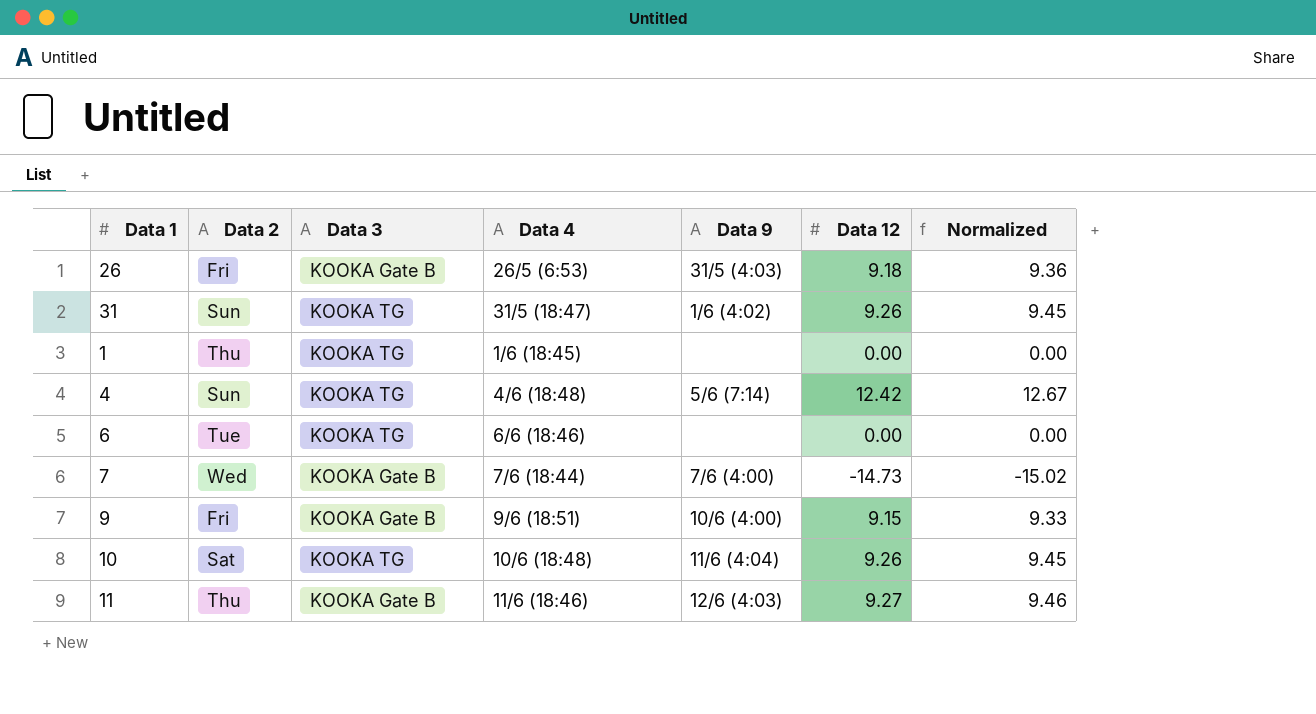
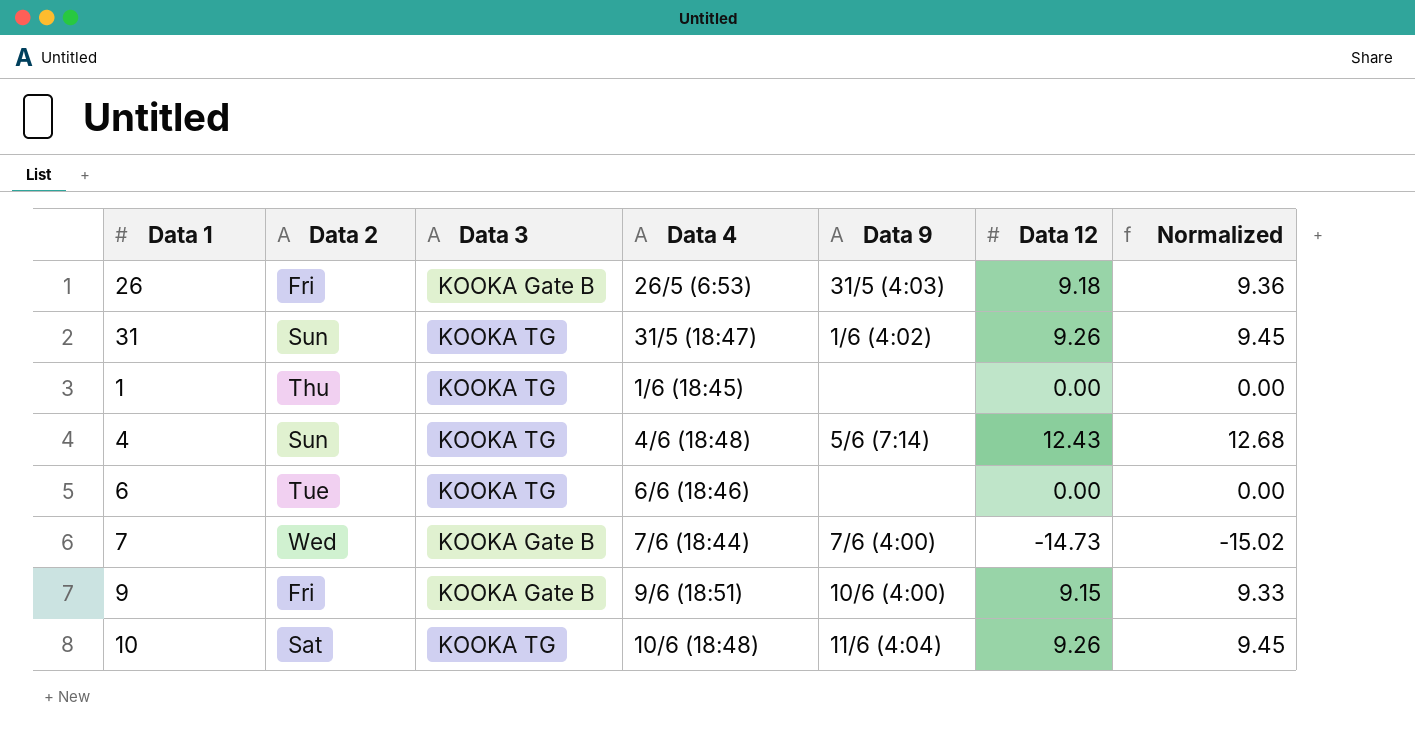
row 11: Thu | KOOKA Gate B | 11/6 (18:46) | 12/6 (4:03) | 9.27 | 9.46 -> none
4 | Data 12: 12.42 -> 12.43
4 | Normalized: 12.67 -> 12.68

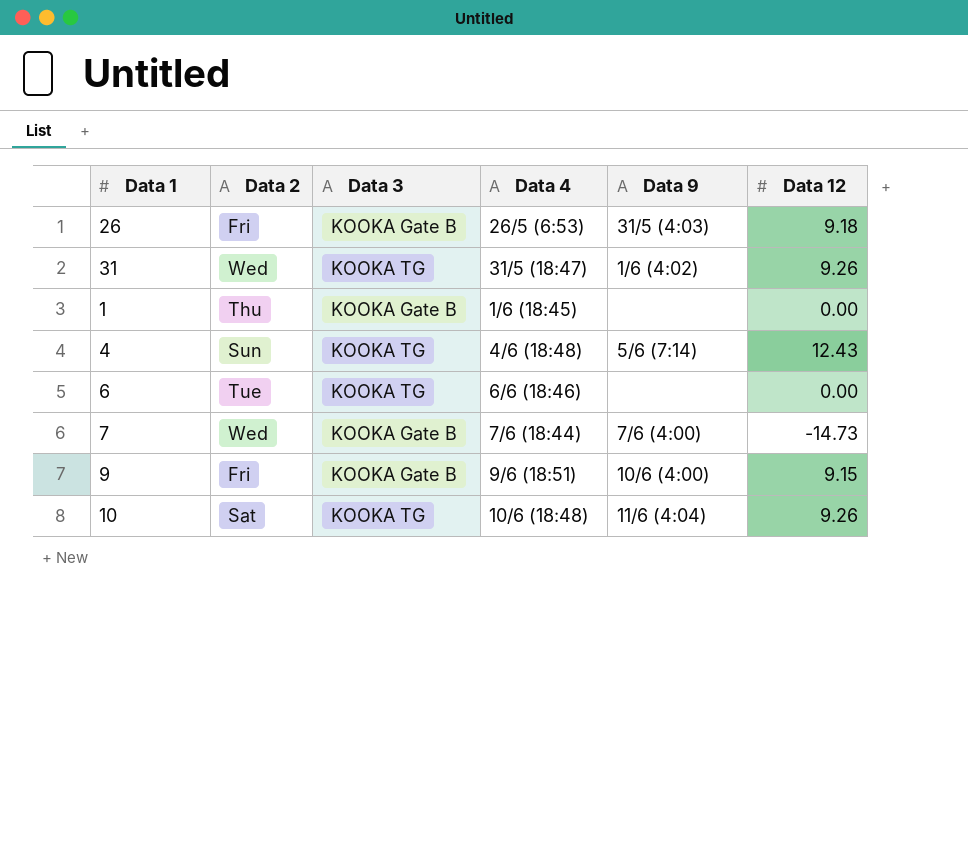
column Normalized | formula: [Data 12] * 1.02 -> none
31 | Data 2: Sun -> Wed
1 | Data 3: KOOKA TG -> KOOKA Gate B

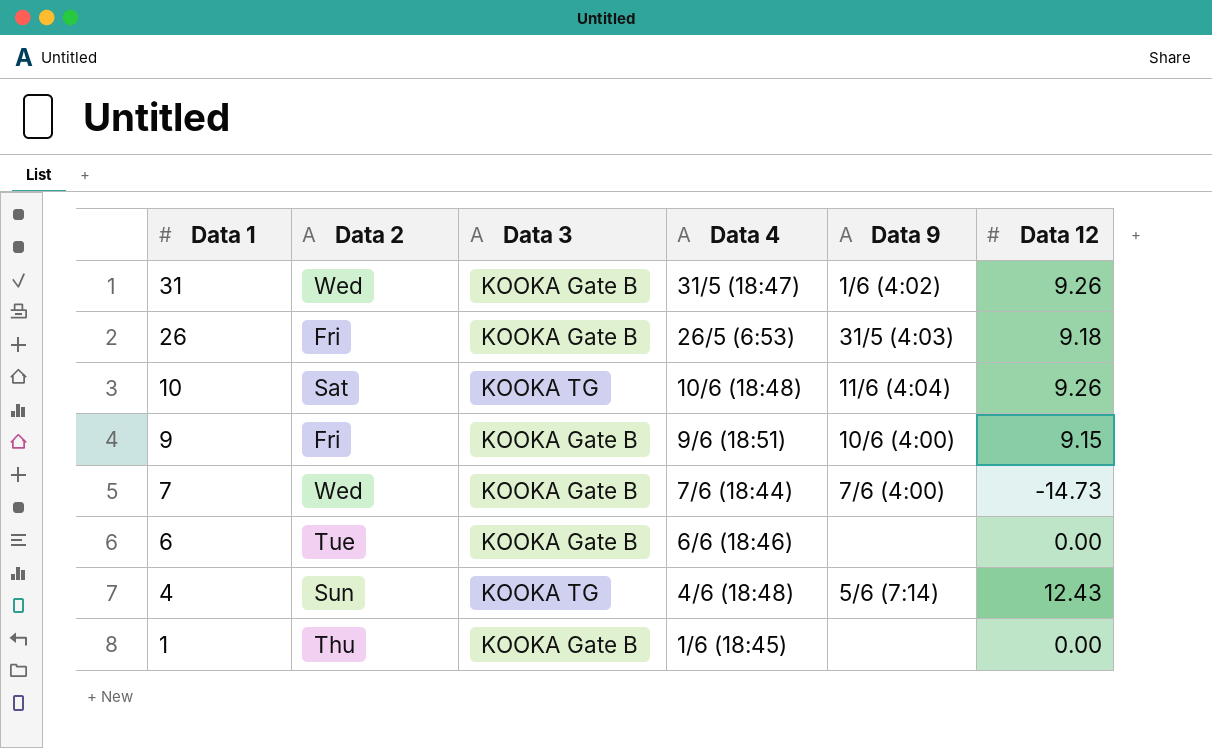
row order: none -> Data 1 descending
31 | Data 3: KOOKA TG -> KOOKA Gate B
6 | Data 3: KOOKA TG -> KOOKA Gate B

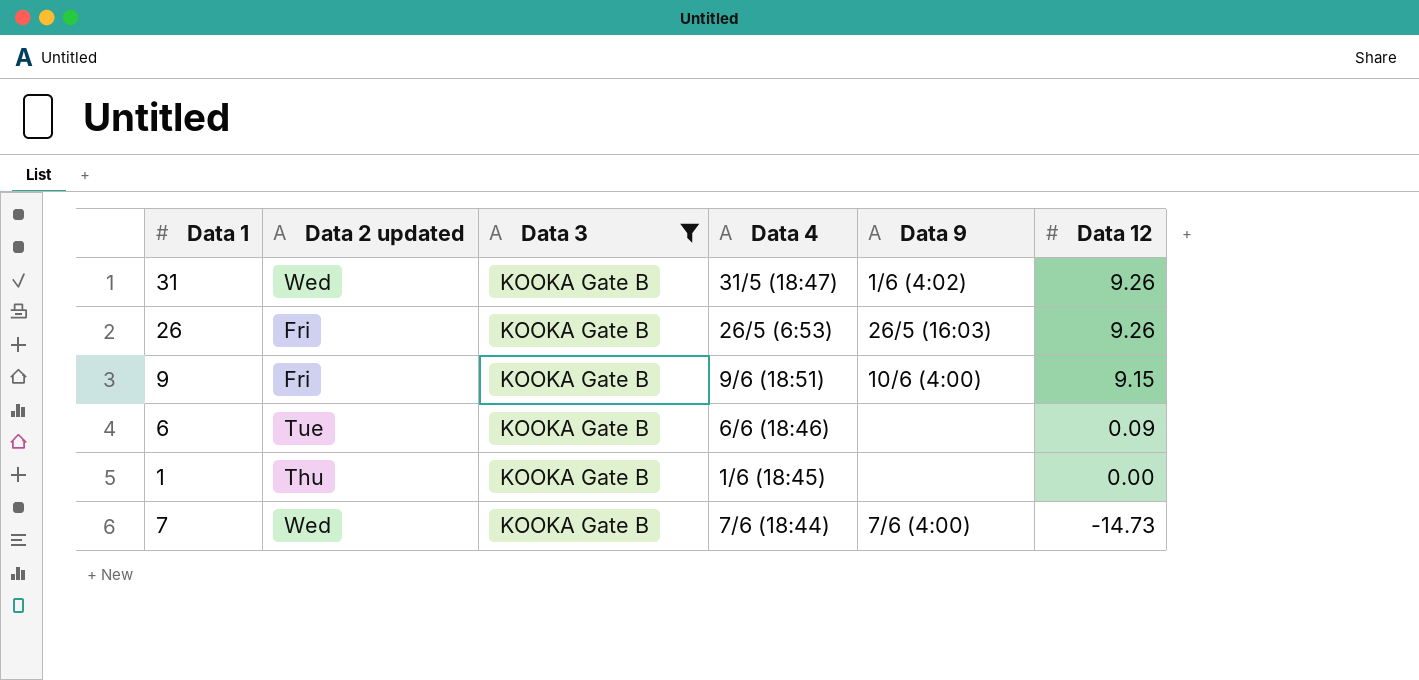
filter: none -> Data 3 = KOOKA Gate B
row order: Data 1 descending -> Data 12 descending
column name: Data 2 -> Data 2 updated
26 | Data 9: 31/5 (4:03) -> 26/5 (16:03)
26 | Data 12: 9.18 -> 9.26
6 | Data 12: 0.00 -> 0.09

